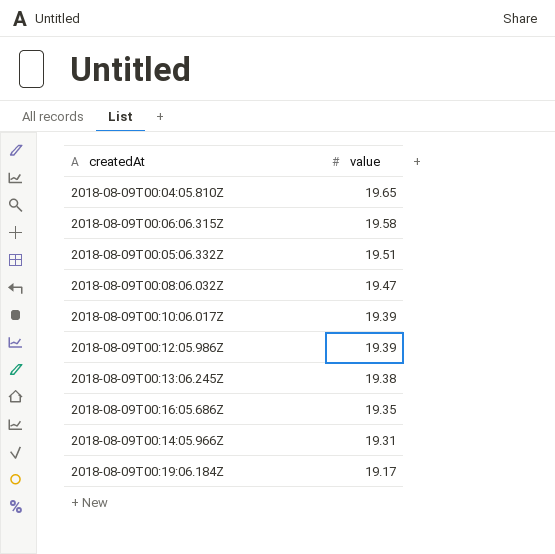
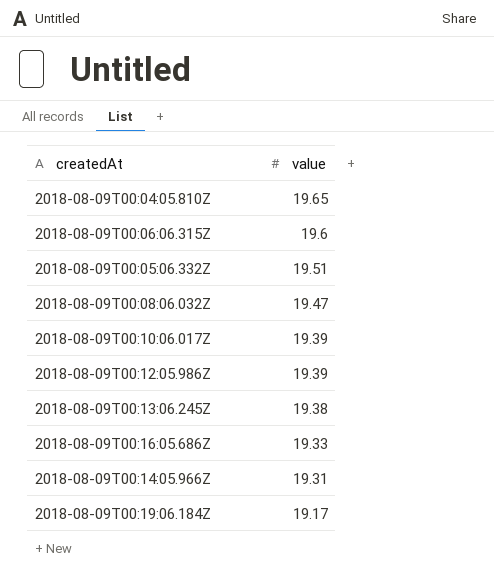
2018-08-09T00:06:06.315Z | value: 19.58 -> 19.6
2018-08-09T00:16:05.686Z | value: 19.35 -> 19.33

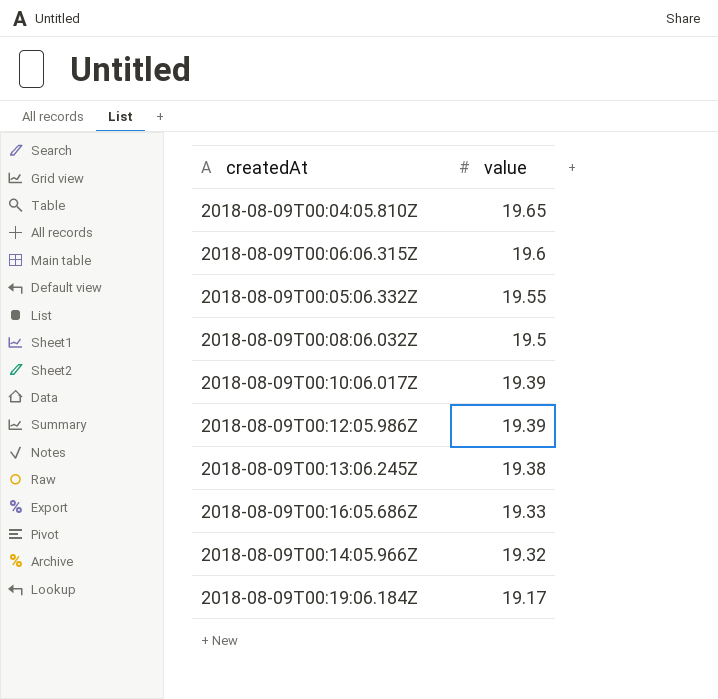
2018-08-09T00:05:06.332Z | value: 19.51 -> 19.55
2018-08-09T00:08:06.032Z | value: 19.47 -> 19.5
2018-08-09T00:14:05.966Z | value: 19.31 -> 19.32

